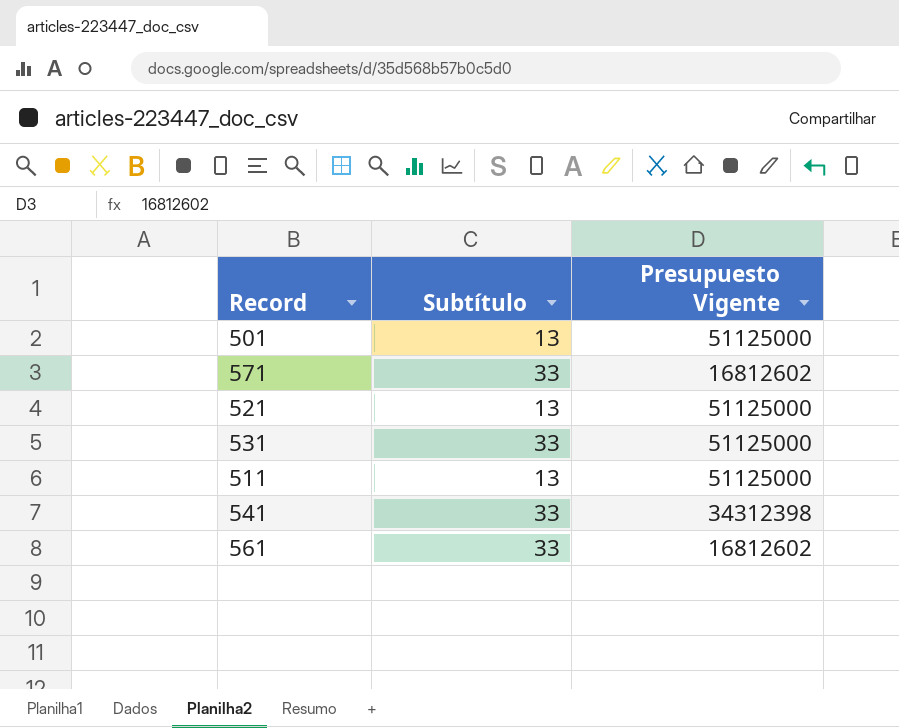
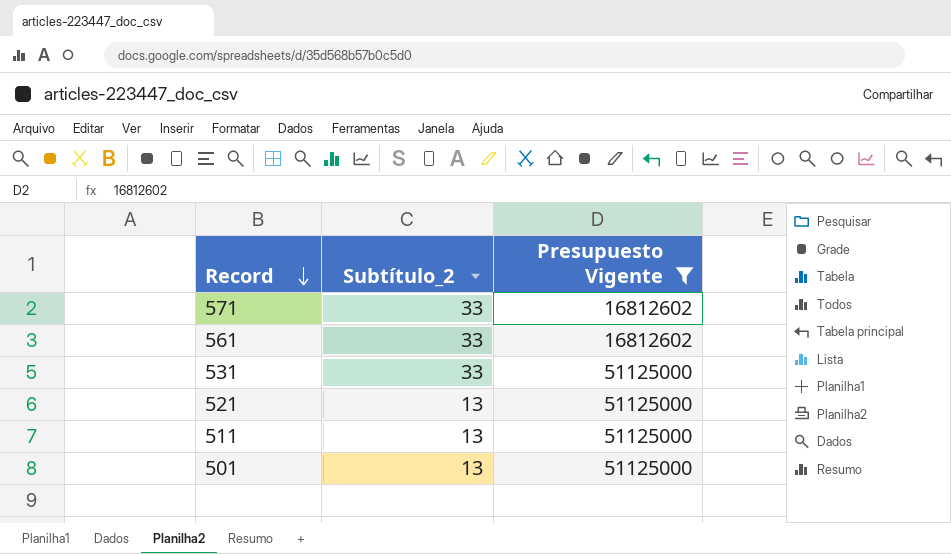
filter: none -> Presupuesto Vigente != 34312398
row order: none -> Record descending
column name: Subtítulo -> Subtítulo_2

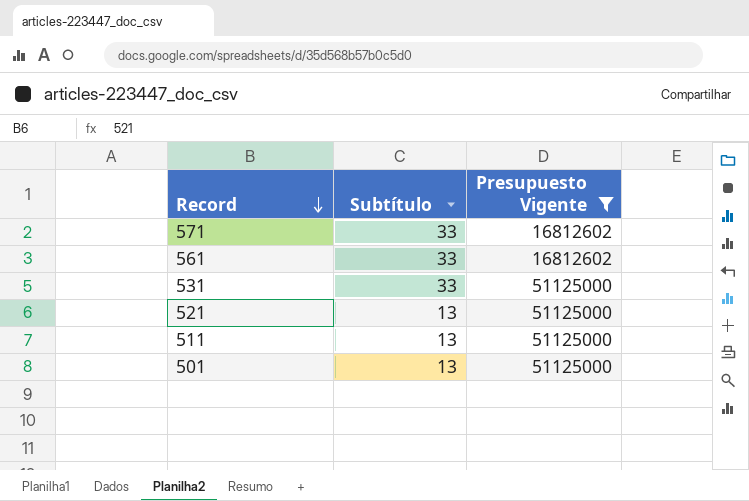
column name: Subtítulo_2 -> Subtítulo

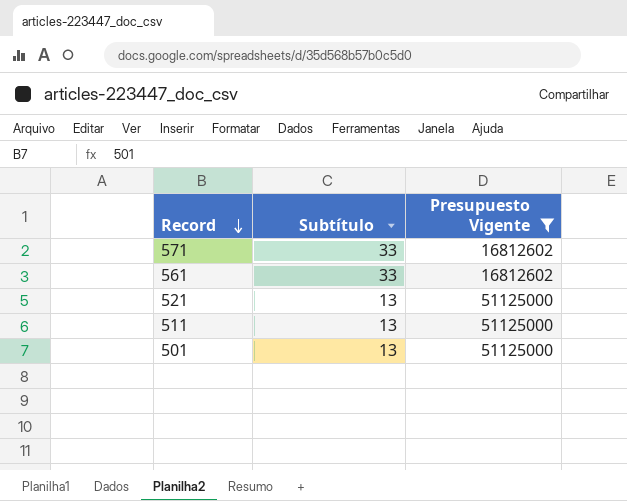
row 531: 33 | 51125000 -> none

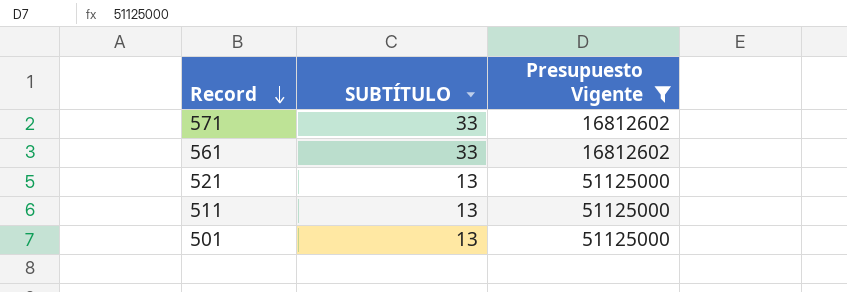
column name: Subtítulo -> SUBTÍTULO

